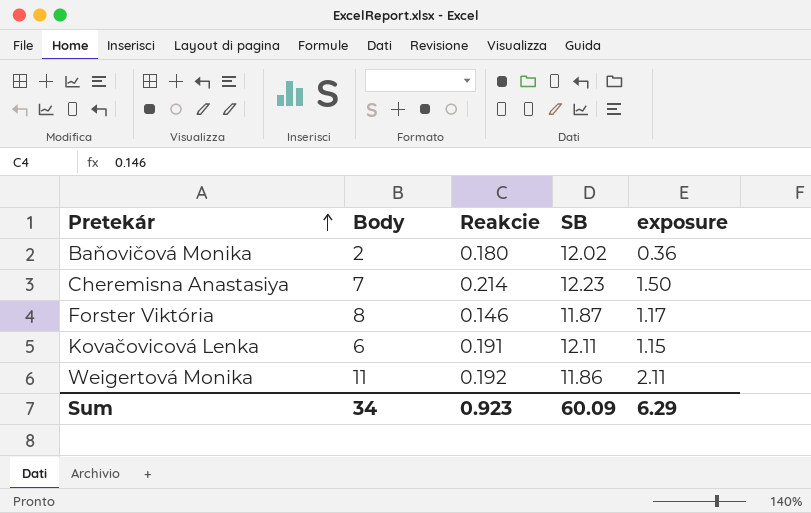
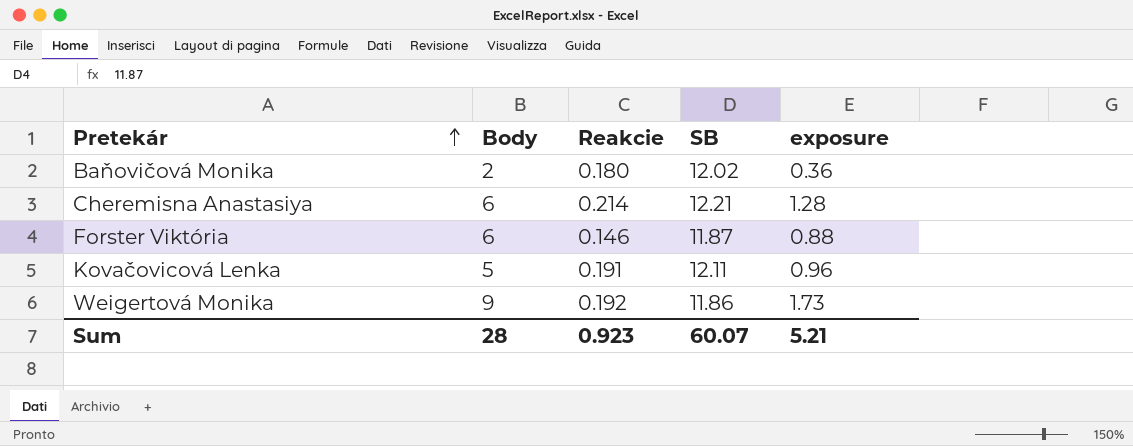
Cheremisna Anastasiya | Body: 7 -> 6
Cheremisna Anastasiya | SB: 12.23 -> 12.21
Cheremisna Anastasiya | exposure: 1.50 -> 1.28
Forster Viktória | Body: 8 -> 6
Forster Viktória | exposure: 1.17 -> 0.88
Kovačovicová Lenka | Body: 6 -> 5
Kovačovicová Lenka | exposure: 1.15 -> 0.96
Weigertová Monika | Body: 11 -> 9
Weigertová Monika | exposure: 2.11 -> 1.73
Sum | Body: 34 -> 28
Sum | SB: 60.09 -> 60.07
Sum | exposure: 6.29 -> 5.21

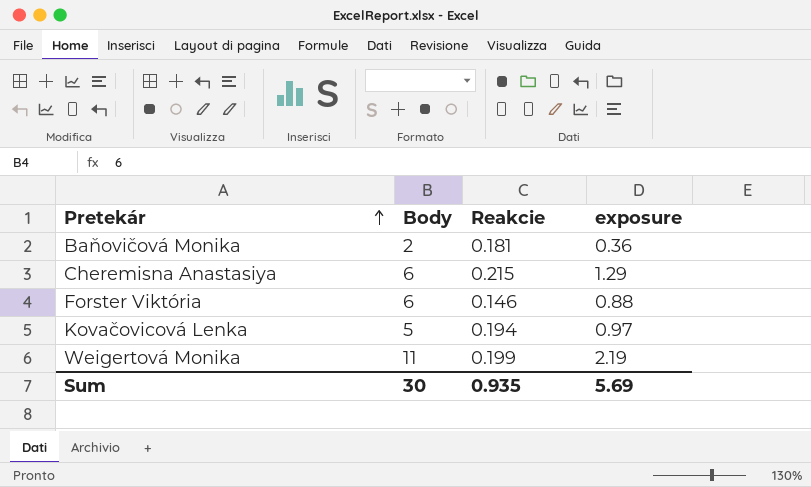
column SB | position: 4 -> none
Baňovičová Monika | Reakcie: 0.180 -> 0.181
Cheremisna Anastasiya | Reakcie: 0.214 -> 0.215
Cheremisna Anastasiya | exposure: 1.28 -> 1.29
Kovačovicová Lenka | Reakcie: 0.191 -> 0.194
Kovačovicová Lenka | exposure: 0.96 -> 0.97
Weigertová Monika | Body: 9 -> 11
Weigertová Monika | Reakcie: 0.192 -> 0.199
Weigertová Monika | exposure: 1.73 -> 2.19
Sum | Body: 28 -> 30
Sum | Reakcie: 0.923 -> 0.935
Sum | exposure: 5.21 -> 5.69

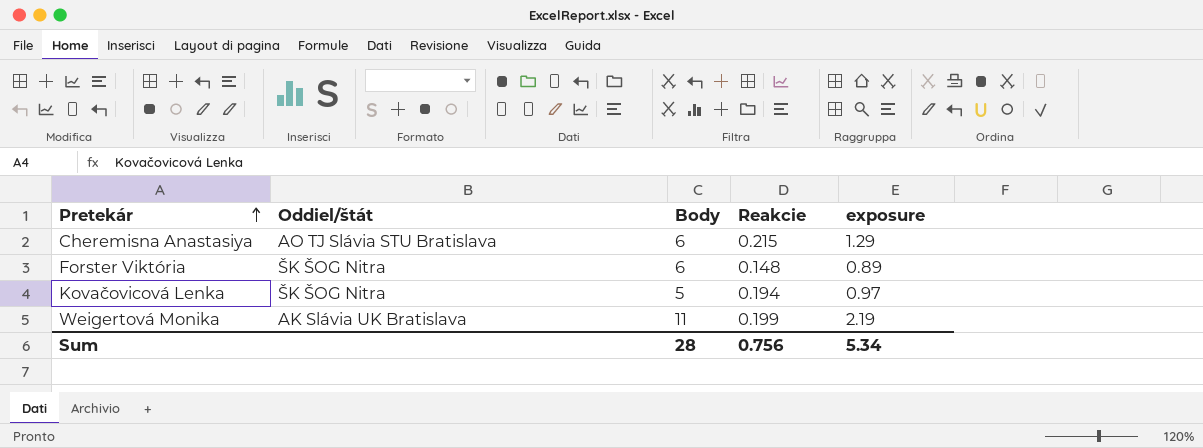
column Oddiel/štát | position: none -> 2
row Baňovičová Monika: 2 | 0.181 | 0.36 -> none
Forster Viktória | Reakcie: 0.146 -> 0.148
Forster Viktória | exposure: 0.88 -> 0.89
Sum | Body: 30 -> 28
Sum | Reakcie: 0.935 -> 0.756
Sum | exposure: 5.69 -> 5.34

